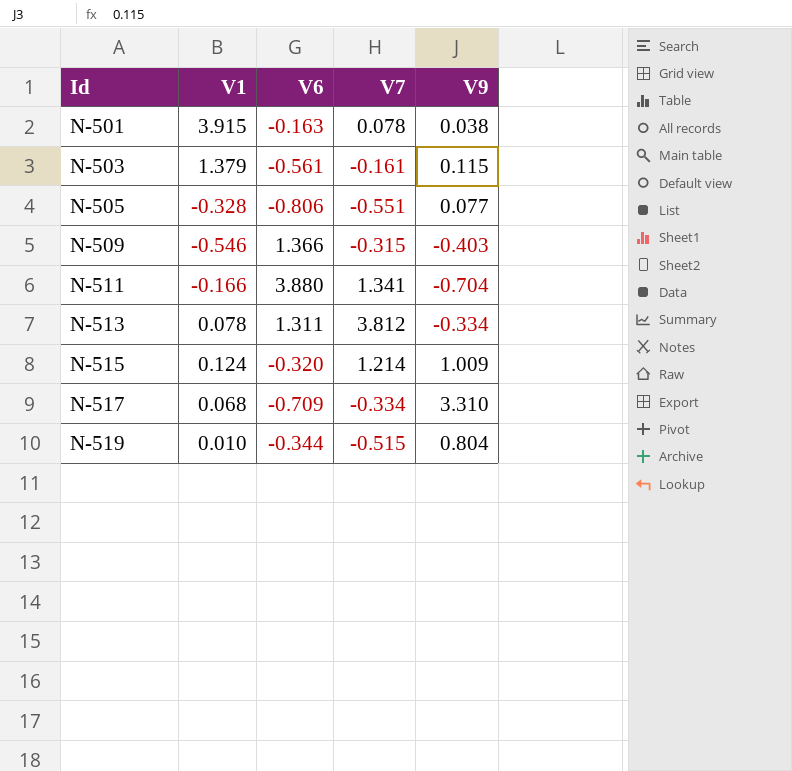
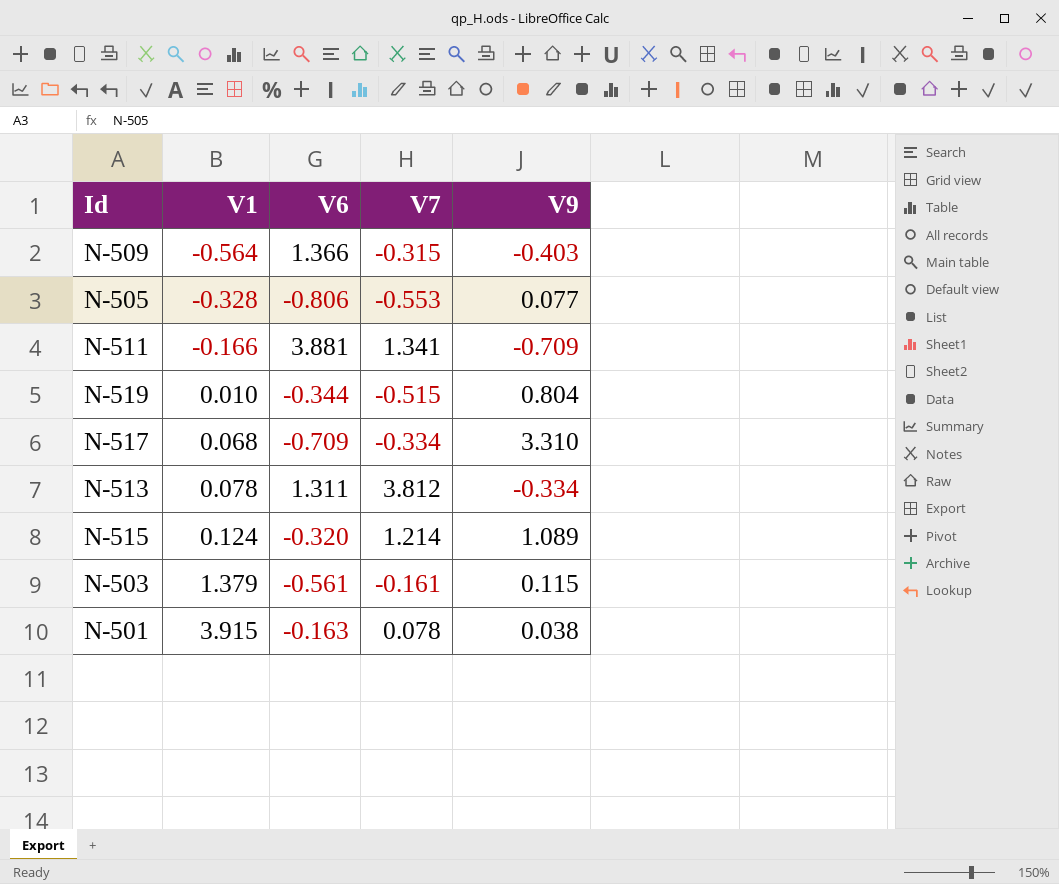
row order: Id ascending -> V1 ascending
N-509 | V1: -0.546 -> -0.564
N-505 | V7: -0.551 -> -0.553
N-511 | V6: 3.880 -> 3.881
N-511 | V9: -0.704 -> -0.709
N-515 | V9: 1.009 -> 1.089

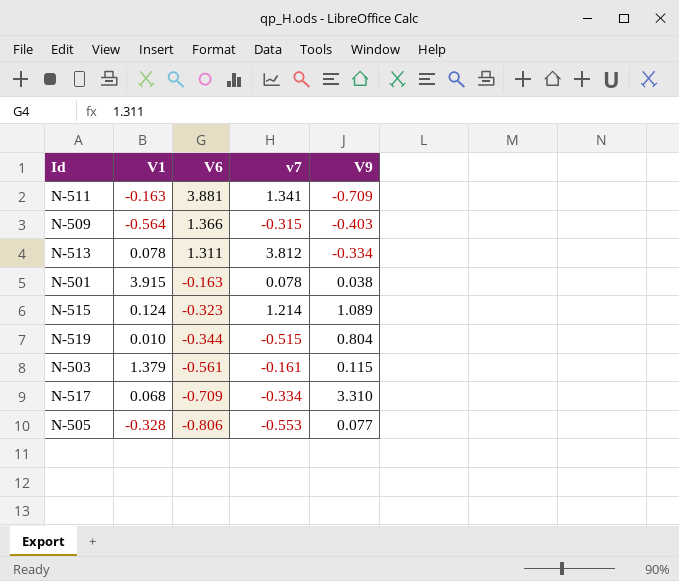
row order: V1 ascending -> V6 descending
column name: V7 -> v7
N-511 | V1: -0.166 -> -0.163
N-515 | V6: -0.320 -> -0.323

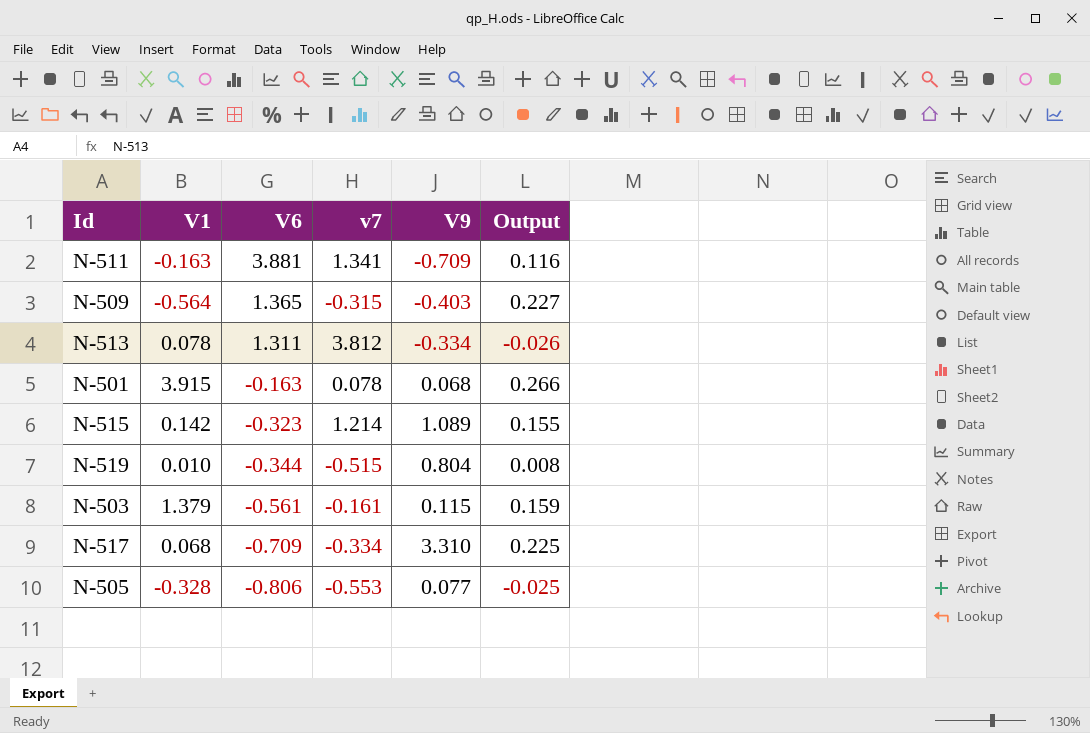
column Output | formula: none -> [V1] * [V9]
N-509 | V6: 1.366 -> 1.365
N-501 | V9: 0.038 -> 0.068
N-515 | V1: 0.124 -> 0.142

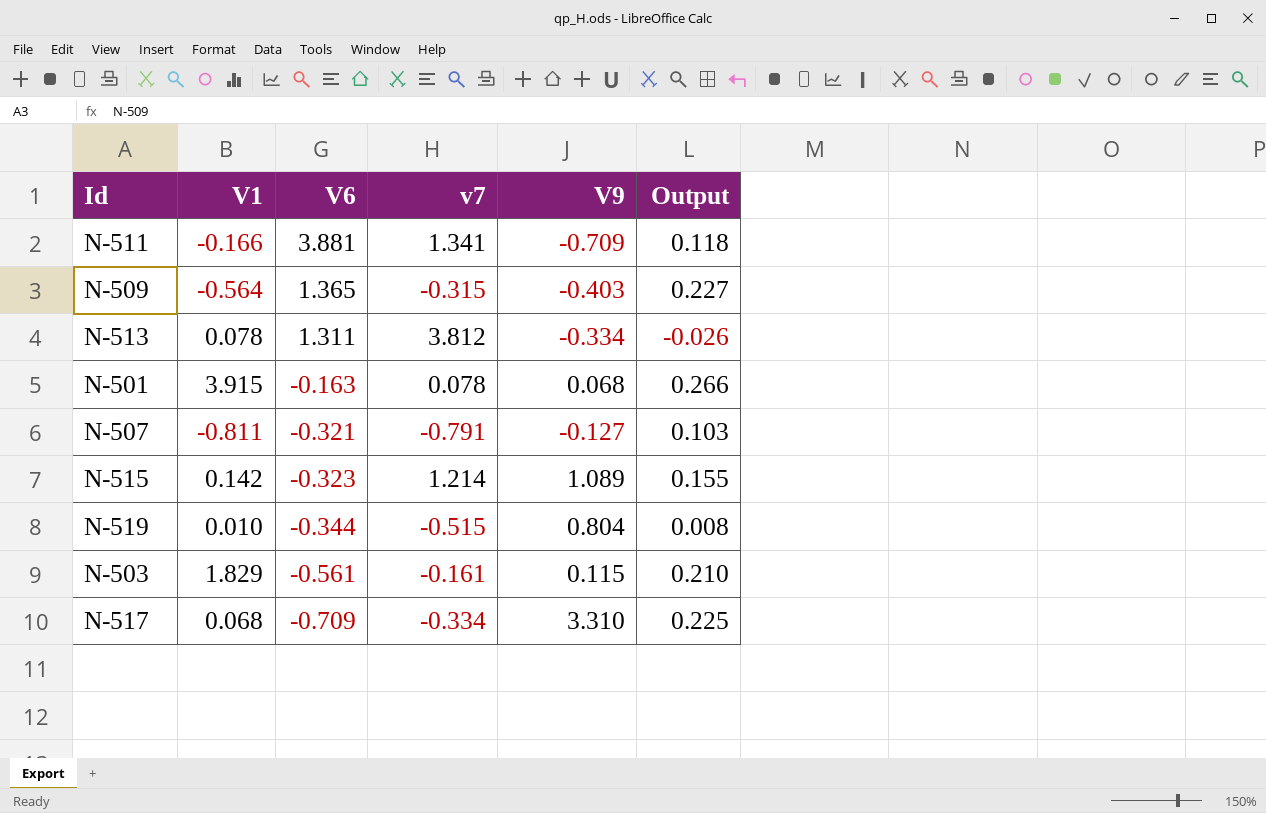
row N-505: -0.328 | -0.806 | -0.553 | 0.077 | -0.025 -> none
N-511 | V1: -0.163 -> -0.166
N-511 | Output: 0.116 -> 0.118
row N-507: none -> -0.811 | -0.321 | -0.791 | -0.127 | 0.103
N-503 | V1: 1.379 -> 1.829
N-503 | Output: 0.159 -> 0.210

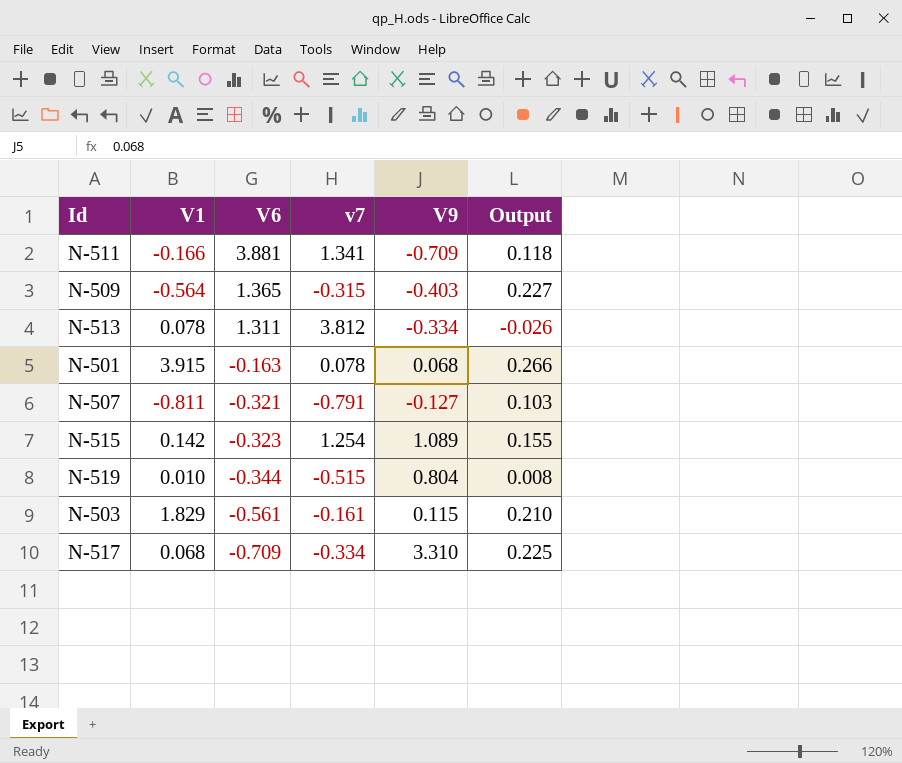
N-515 | v7: 1.214 -> 1.254

